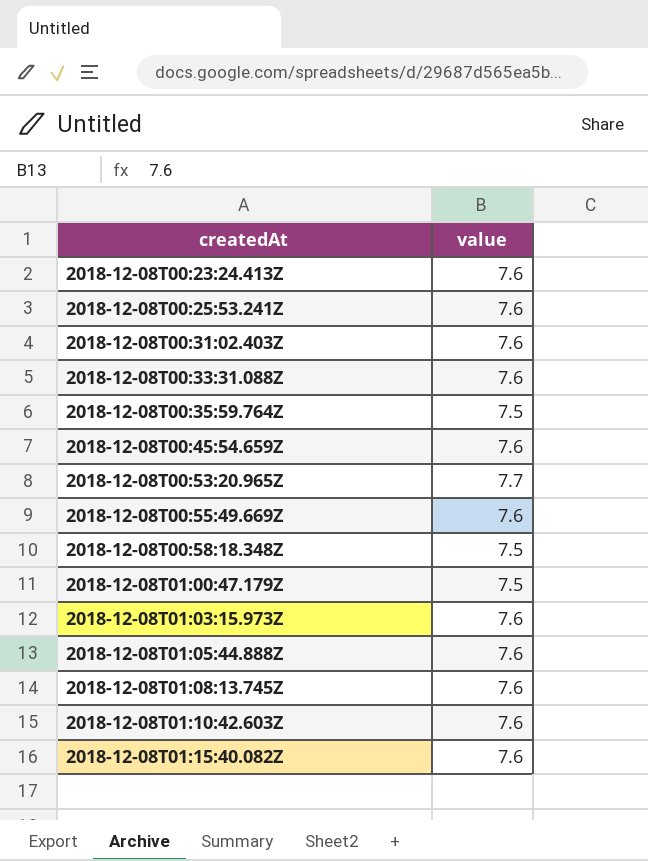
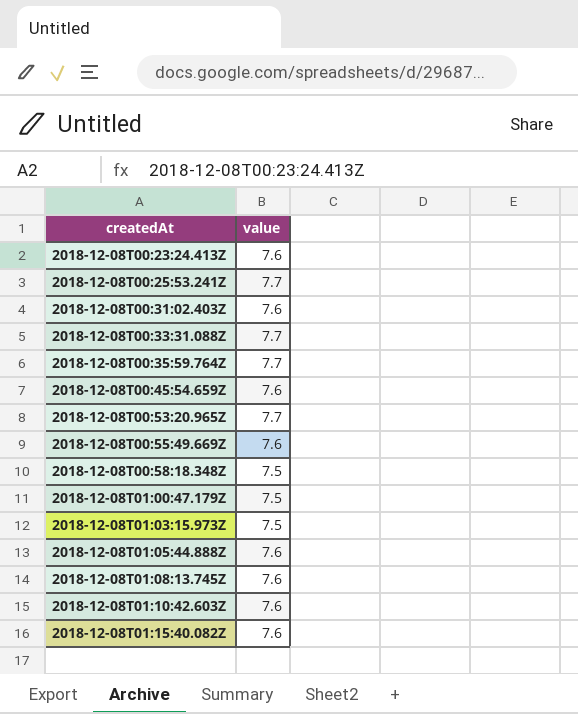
2018-12-08T00:25:53.241Z | value: 7.6 -> 7.7
2018-12-08T00:33:31.088Z | value: 7.6 -> 7.7
2018-12-08T00:35:59.764Z | value: 7.5 -> 7.7
2018-12-08T01:03:15.973Z | value: 7.6 -> 7.5

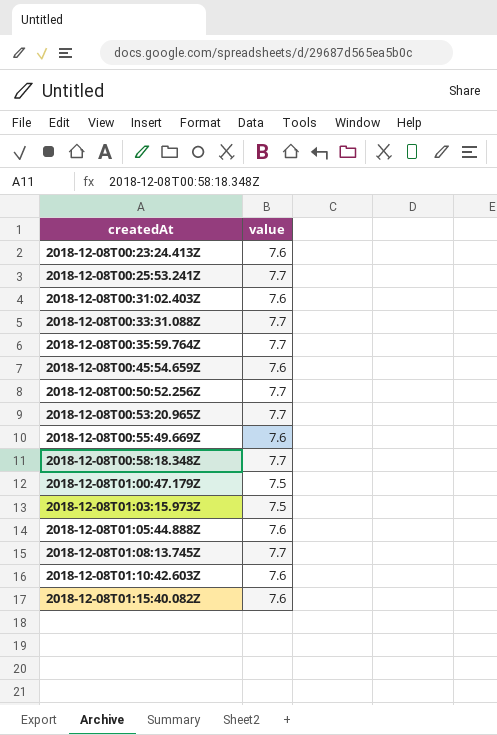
row 2018-12-08T00:50:52.256Z: none -> 7.7
2018-12-08T00:58:18.348Z | value: 7.5 -> 7.7
2018-12-08T01:08:13.745Z | value: 7.6 -> 7.7

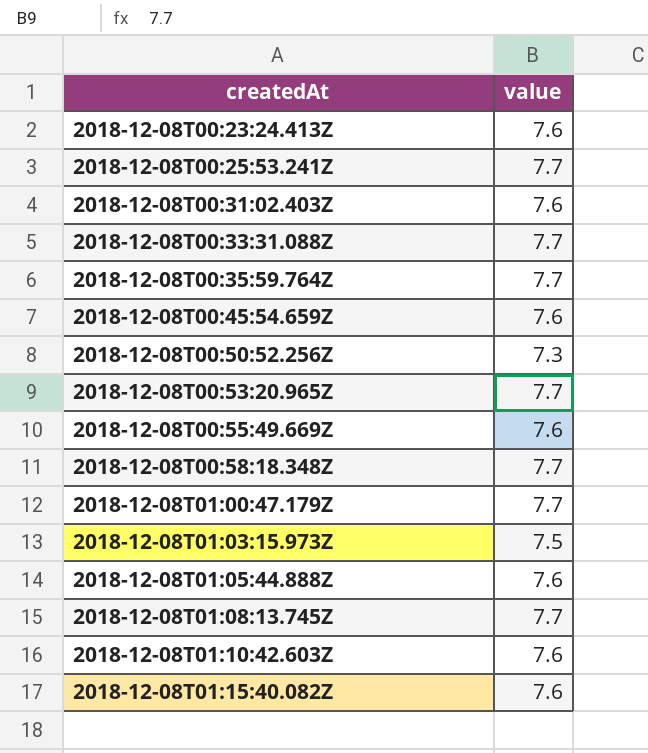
2018-12-08T00:50:52.256Z | value: 7.7 -> 7.3
2018-12-08T01:00:47.179Z | value: 7.5 -> 7.7

